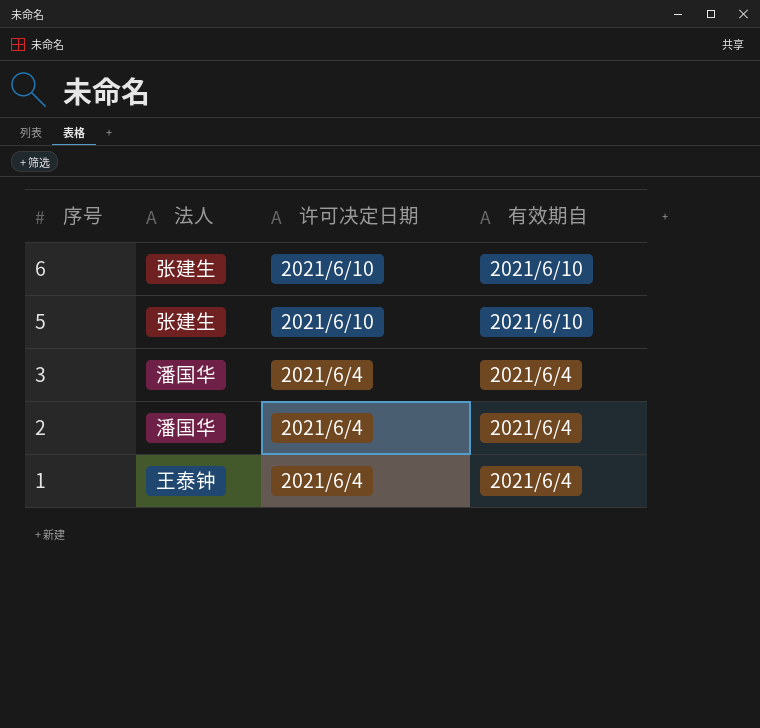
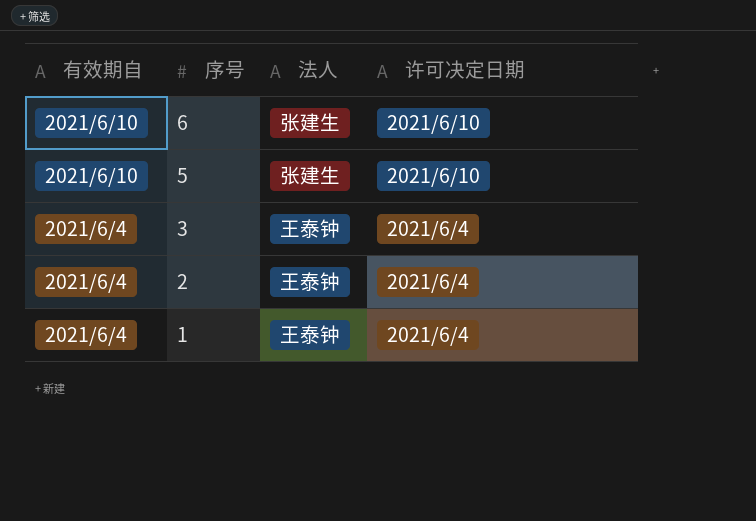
column 有效期自 | position: 4 -> 1
3 | 法人: 潘国华 -> 王泰钟
2 | 法人: 潘国华 -> 王泰钟

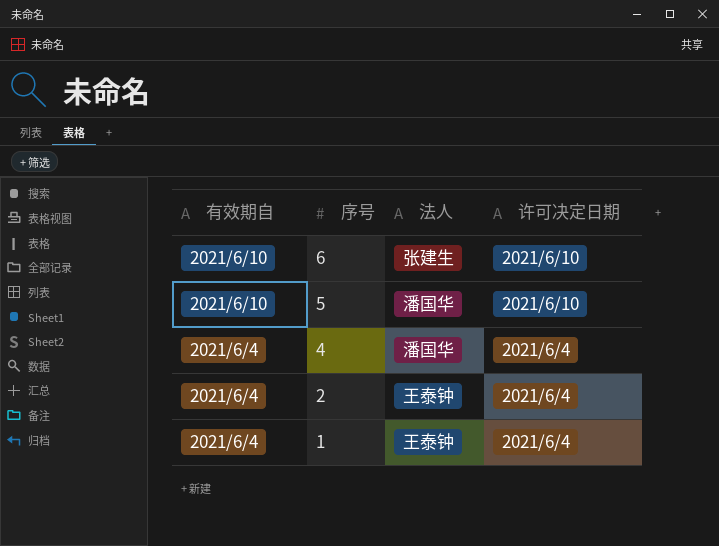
row 3: 2021/6/4 | 王泰钟 | 2021/6/4 -> none
5 | 法人: 张建生 -> 潘国华
row 4: none -> 2021/6/4 | 潘国华 | 2021/6/4

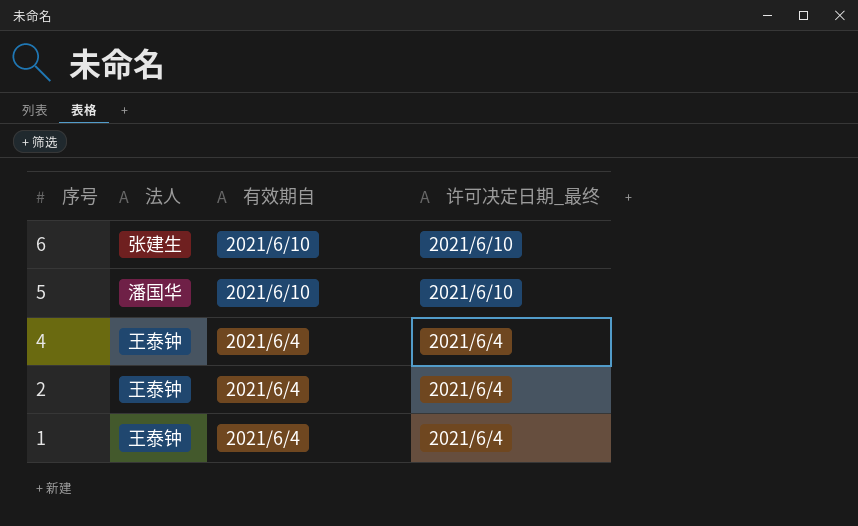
column 有效期自 | position: 1 -> 3
column name: 许可决定日期 -> 许可决定日期_最终
4 | 法人: 潘国华 -> 王泰钟

